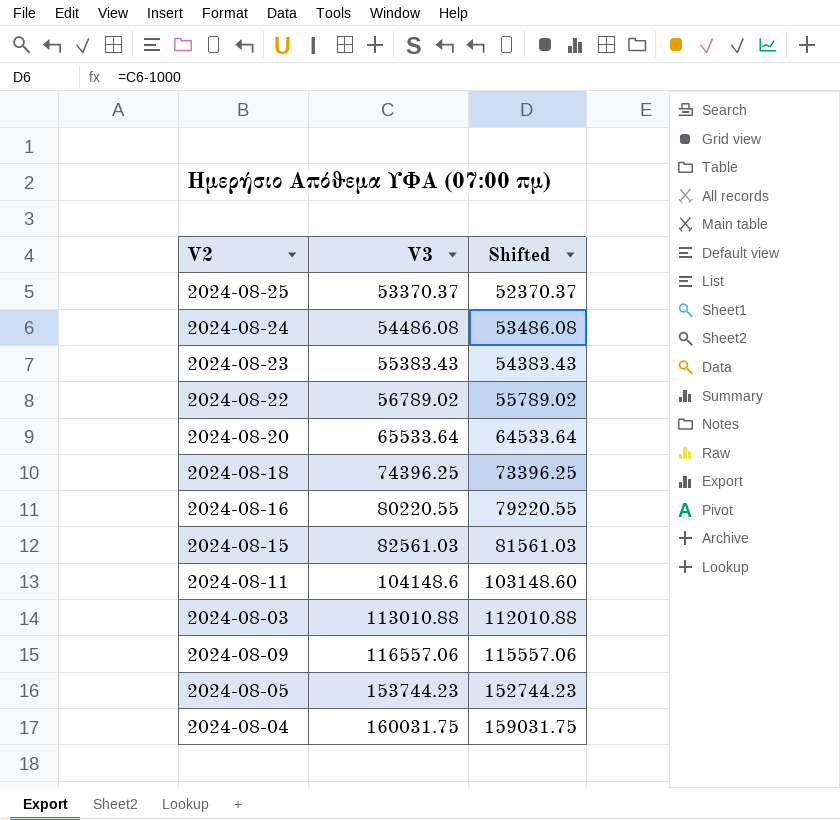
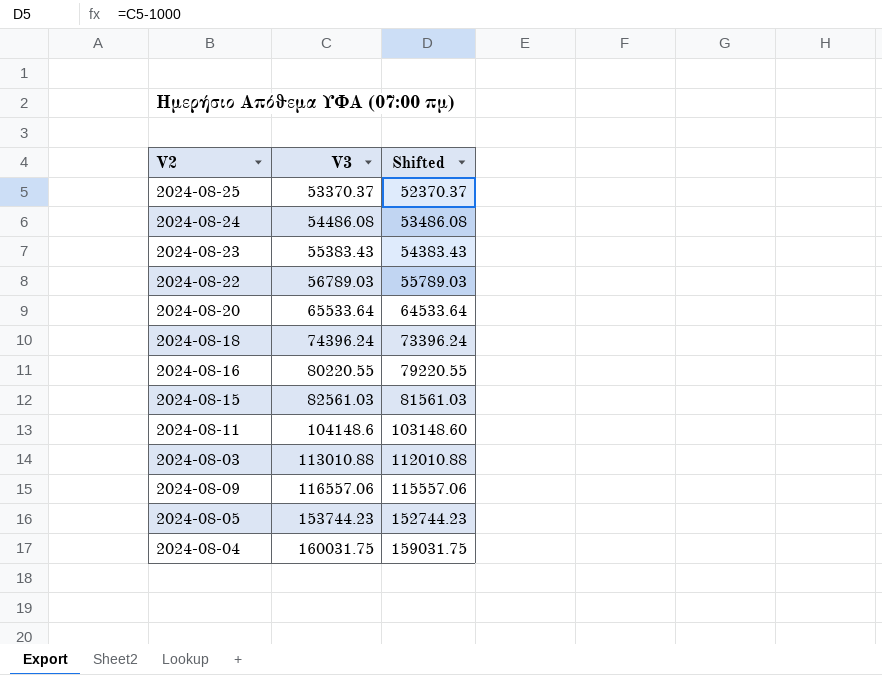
2024-08-22 | V3: 56789.02 -> 56789.03
2024-08-22 | Shifted: 55789.02 -> 55789.03
2024-08-18 | V3: 74396.25 -> 74396.24
2024-08-18 | Shifted: 73396.25 -> 73396.24

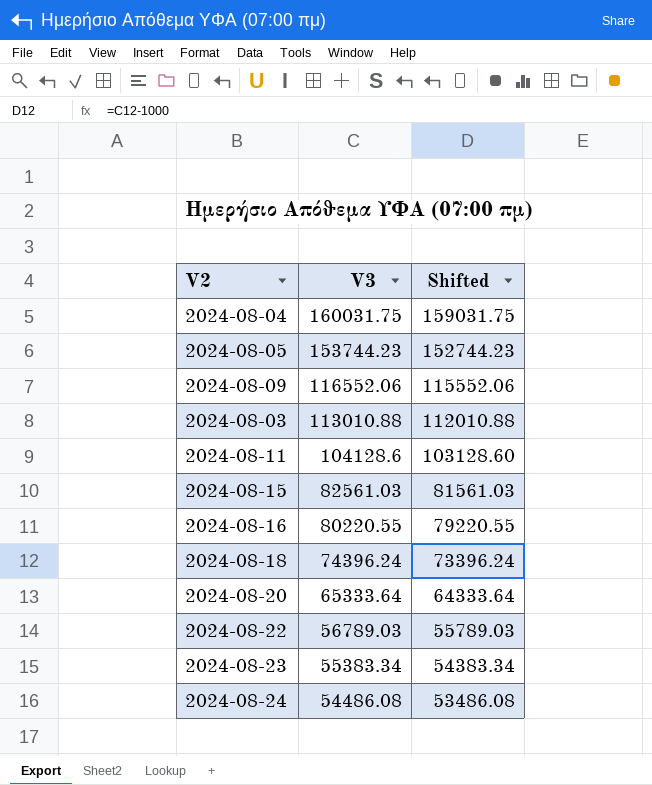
row order: V3 ascending -> V3 descending
row 2024-08-25: 53370.37 | 52370.37 -> none
2024-08-09 | V3: 116557.06 -> 116552.06
2024-08-09 | Shifted: 115557.06 -> 115552.06
2024-08-11 | V3: 104148.6 -> 104128.6
2024-08-11 | Shifted: 103148.60 -> 103128.60
2024-08-20 | V3: 65533.64 -> 65333.64
2024-08-20 | Shifted: 64533.64 -> 64333.64
2024-08-23 | V3: 55383.43 -> 55383.34
2024-08-23 | Shifted: 54383.43 -> 54383.34

